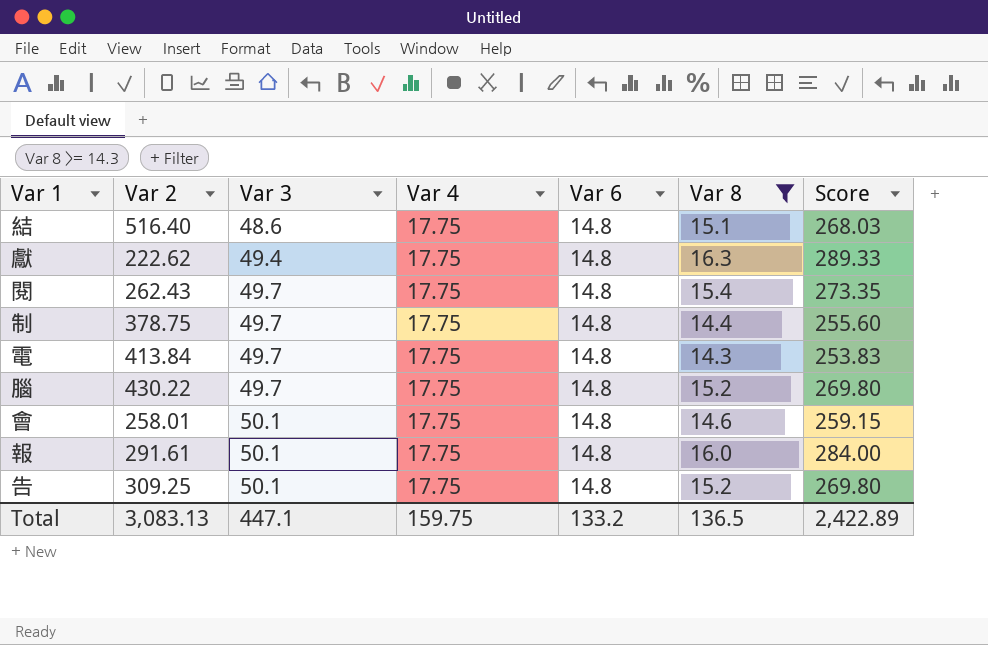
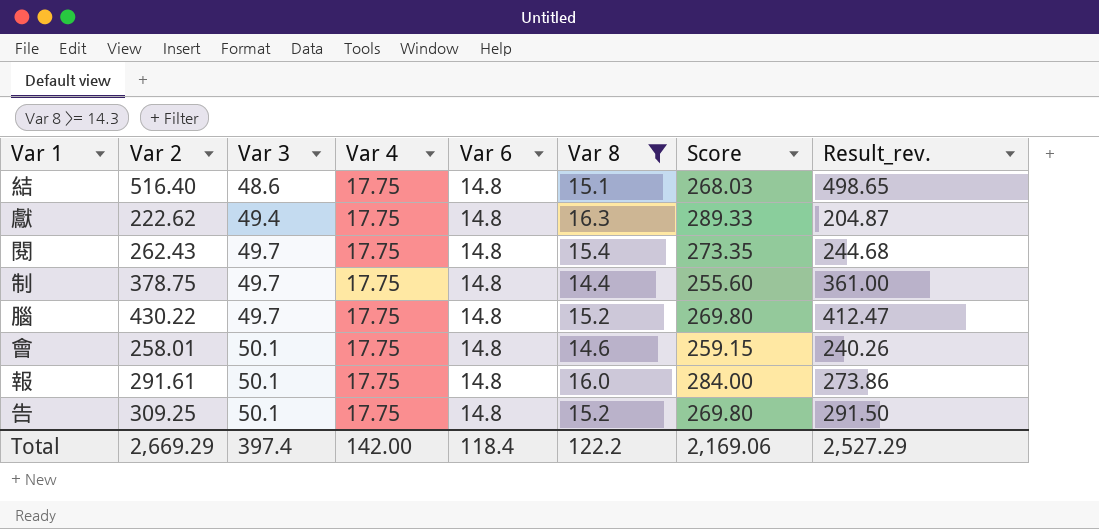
column Result_rev. | formula: none -> [Var 2] - [Var 4]
row 電: 413.84 | 49.7 | 17.75 | 14.8 | 14.3 | 253.83 -> none
Total | Var 2: 3,083.13 -> 2,669.29
Total | Var 3: 447.1 -> 397.4
Total | Var 4: 159.75 -> 142.00
Total | Var 6: 133.2 -> 118.4
Total | Var 8: 136.5 -> 122.2
Total | Score: 2,422.89 -> 2,169.06

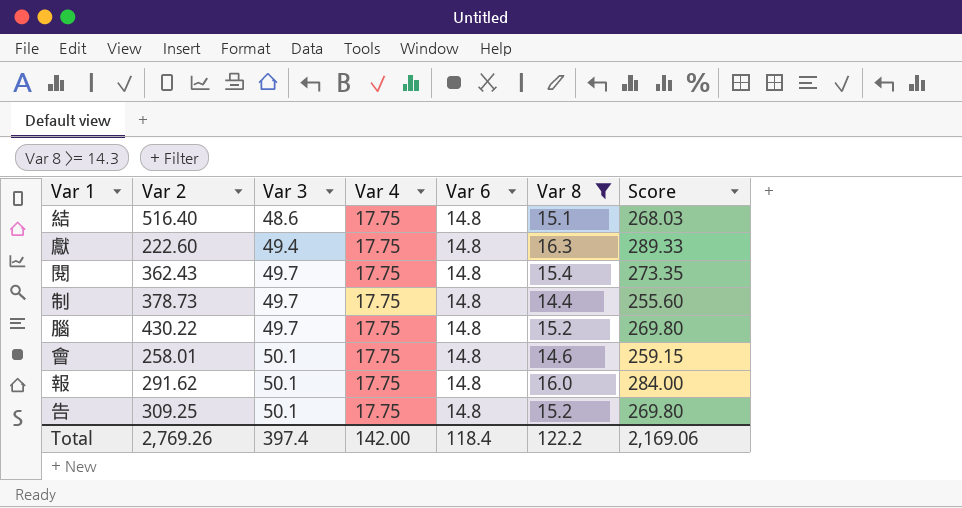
column Result_rev. | formula: [Var 2] - [Var 4] -> none
獻 | Var 2: 222.62 -> 222.60
閱 | Var 2: 262.43 -> 362.43
制 | Var 2: 378.75 -> 378.73
報 | Var 2: 291.61 -> 291.62
Total | Var 2: 2,669.29 -> 2,769.26

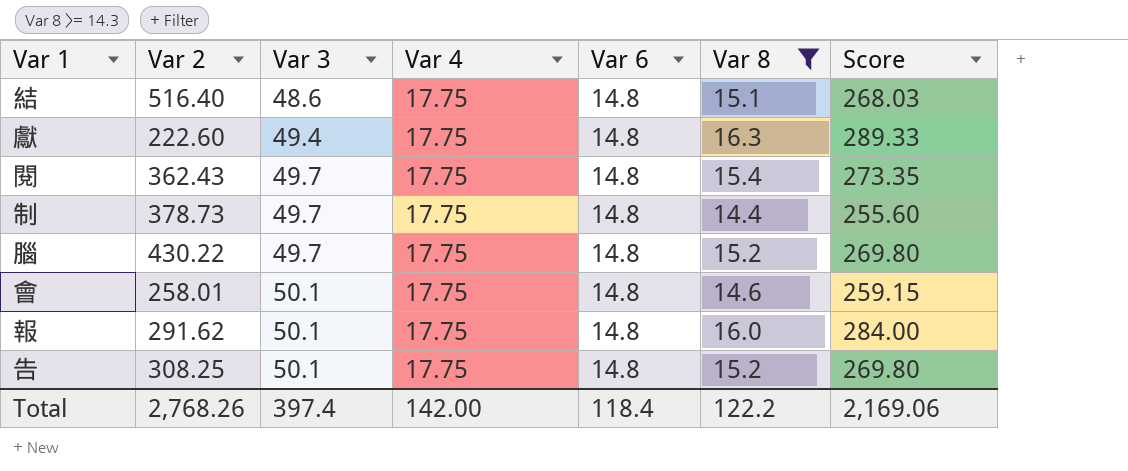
告 | Var 2: 309.25 -> 308.25
Total | Var 2: 2,769.26 -> 2,768.26

